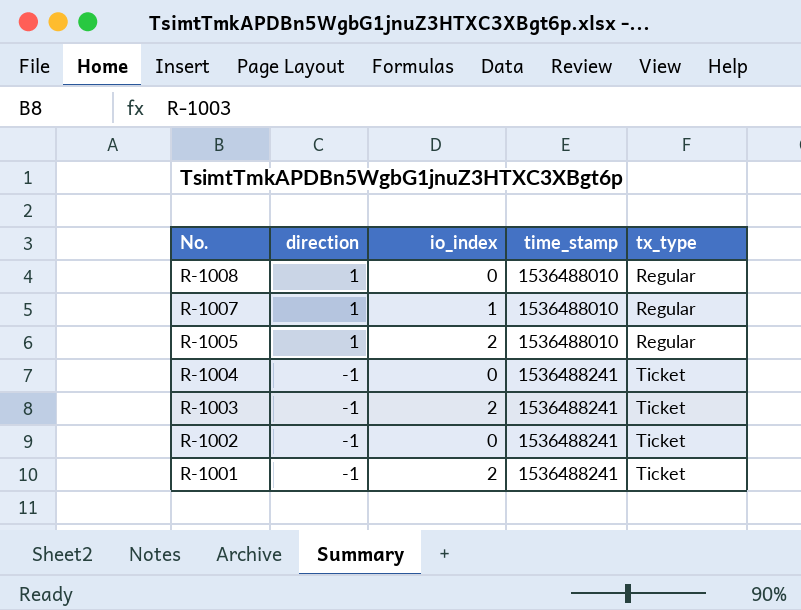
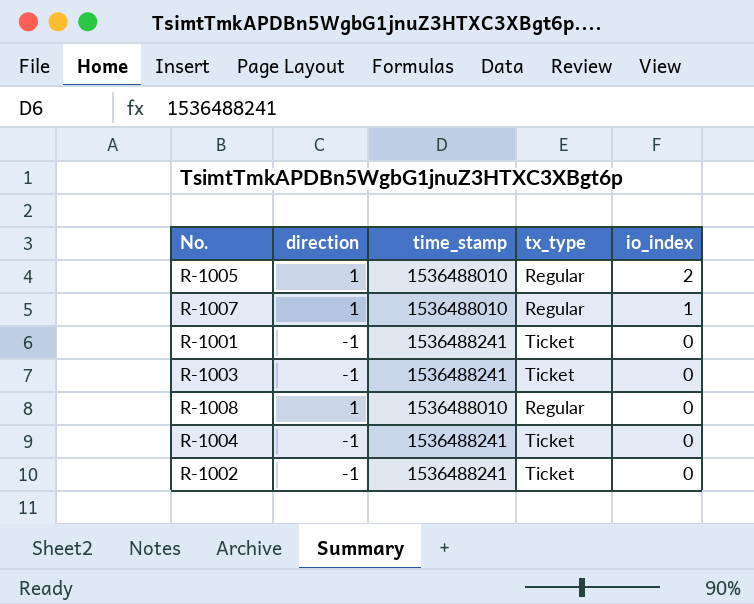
row order: No. descending -> io_index descending
column io_index | position: 3 -> 5
R-1001 | io_index: 2 -> 0
R-1003 | io_index: 2 -> 0

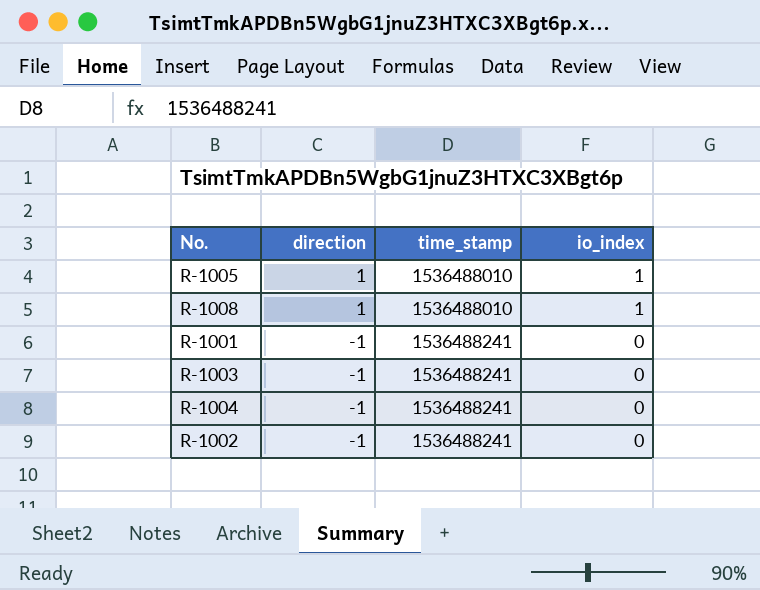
row order: io_index descending -> direction descending
column tx_type | position: 4 -> none
row R-1007: 1 | 1536488010 | Regular | 1 -> none
R-1005 | io_index: 2 -> 1
R-1008 | io_index: 0 -> 1

